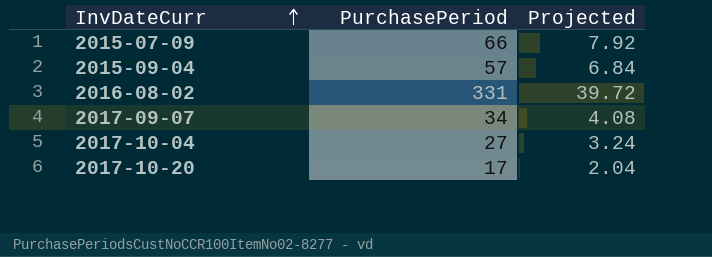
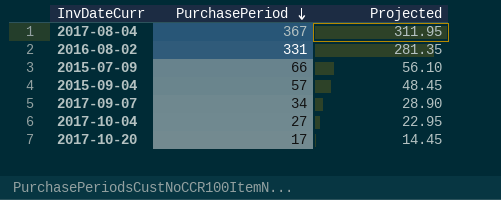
row order: InvDateCurr ascending -> PurchasePeriod descending
column Projected | formula: [PurchasePeriod] * 0.12 -> [PurchasePeriod] * 0.85
row 2017-08-04: none -> 367 | 311.95

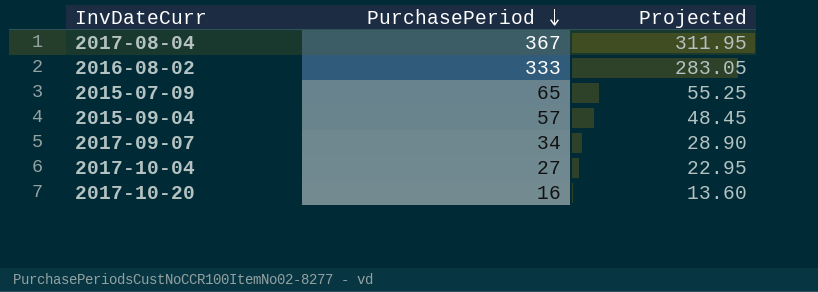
2016-08-02 | PurchasePeriod: 331 -> 333
2016-08-02 | Projected: 281.35 -> 283.05
2015-07-09 | PurchasePeriod: 66 -> 65
2015-07-09 | Projected: 56.10 -> 55.25
2017-10-20 | PurchasePeriod: 17 -> 16
2017-10-20 | Projected: 14.45 -> 13.60

